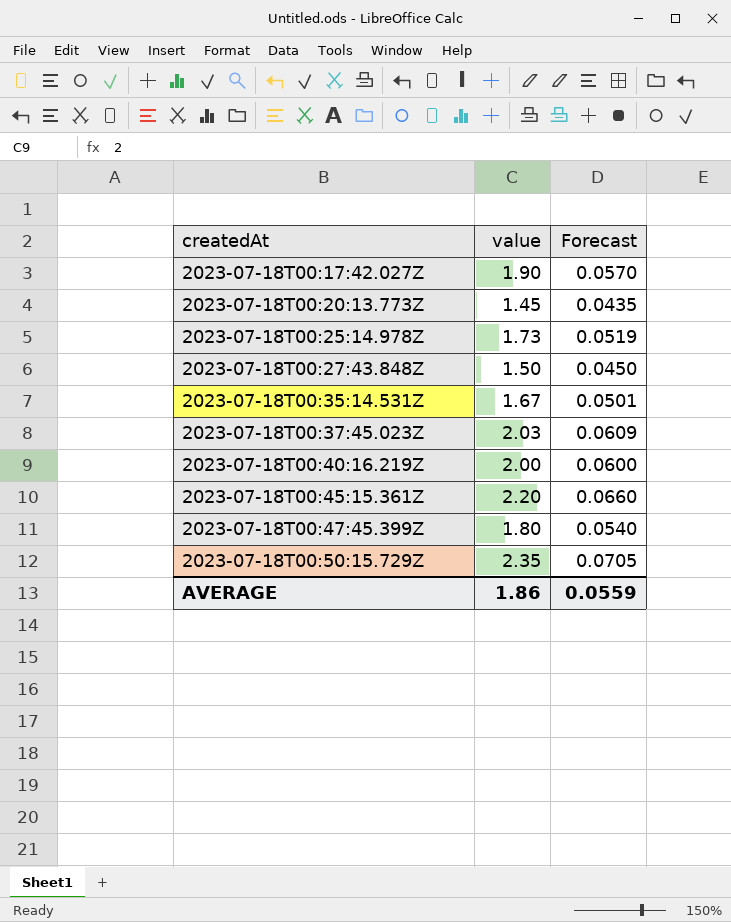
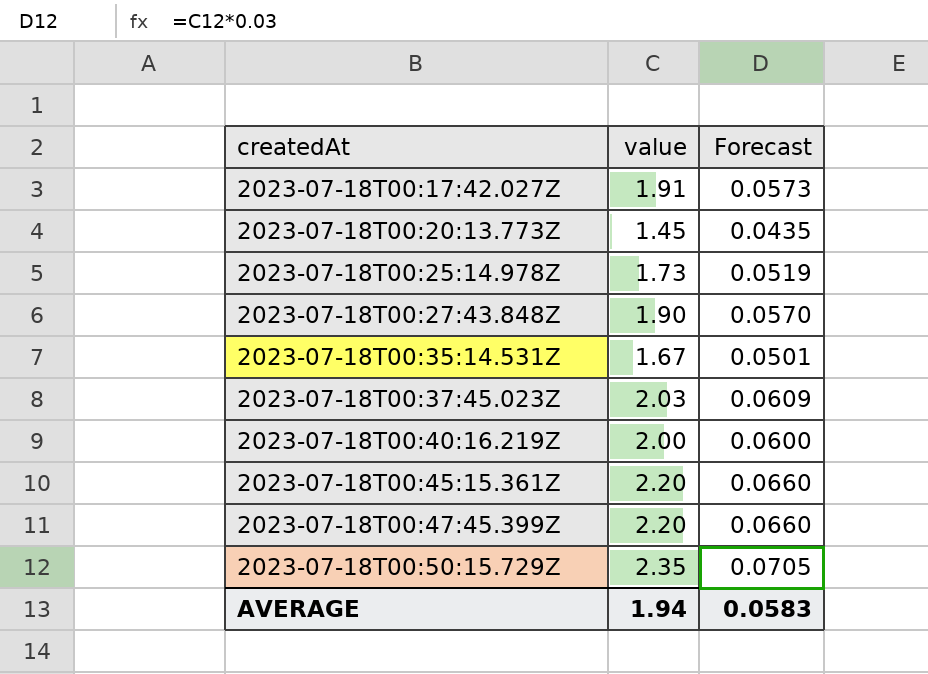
2023-07-18T00:17:42.027Z | value: 1.90 -> 1.91
2023-07-18T00:17:42.027Z | Forecast: 0.0570 -> 0.0573
2023-07-18T00:27:43.848Z | value: 1.50 -> 1.90
2023-07-18T00:27:43.848Z | Forecast: 0.0450 -> 0.0570
2023-07-18T00:47:45.399Z | value: 1.80 -> 2.20
2023-07-18T00:47:45.399Z | Forecast: 0.0540 -> 0.0660
AVERAGE | value: 1.86 -> 1.94
AVERAGE | Forecast: 0.0559 -> 0.0583

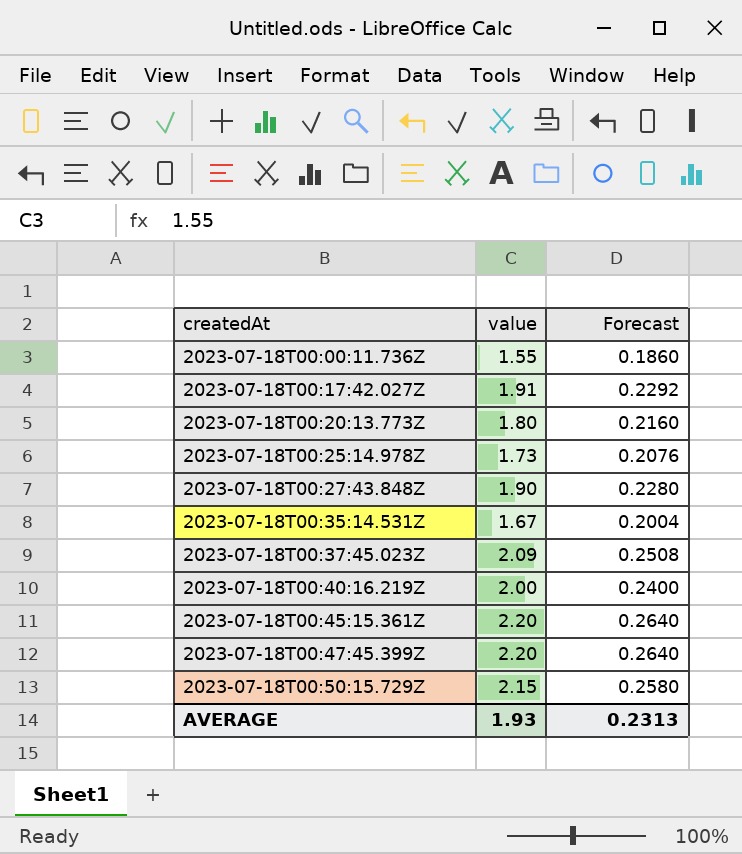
column Forecast | formula: [value] * 0.03 -> [value] * 0.12
row 2023-07-18T00:00:11.736Z: none -> 1.55 | 0.1860
2023-07-18T00:20:13.773Z | value: 1.45 -> 1.80
2023-07-18T00:37:45.023Z | value: 2.03 -> 2.09
2023-07-18T00:50:15.729Z | value: 2.35 -> 2.15
AVERAGE | value: 1.94 -> 1.93
AVERAGE | Forecast: 0.0583 -> 0.2313

